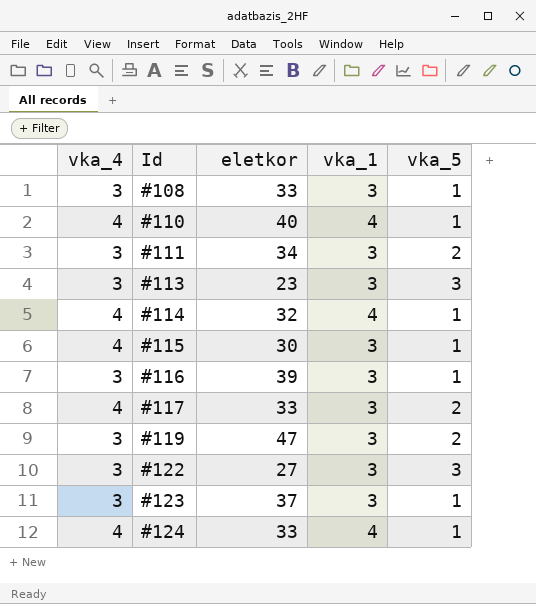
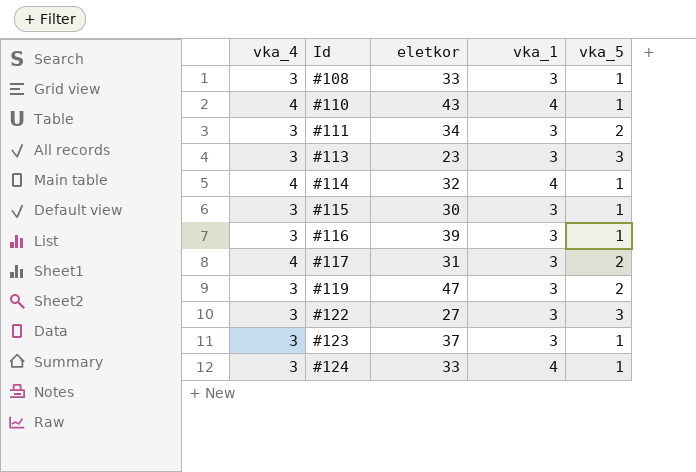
#110 | eletkor: 40 -> 43
#115 | vka_4: 4 -> 3
#117 | eletkor: 33 -> 31
#124 | vka_4: 4 -> 3

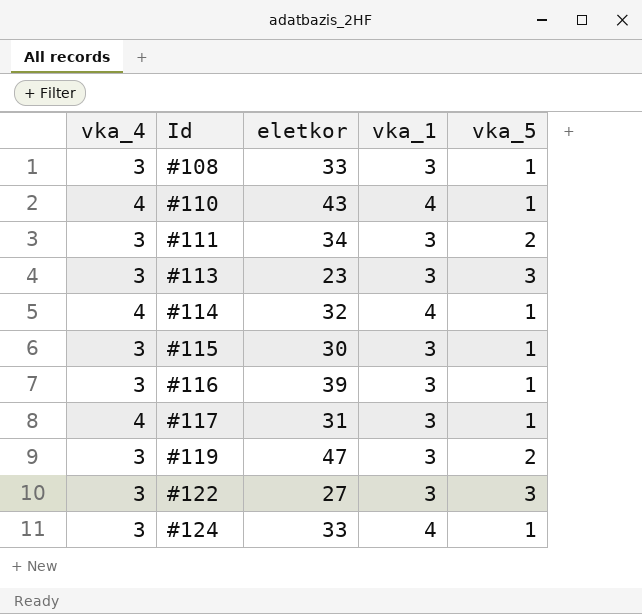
row #123: 3 | 37 | 3 | 1 -> none
#117 | vka_5: 2 -> 1

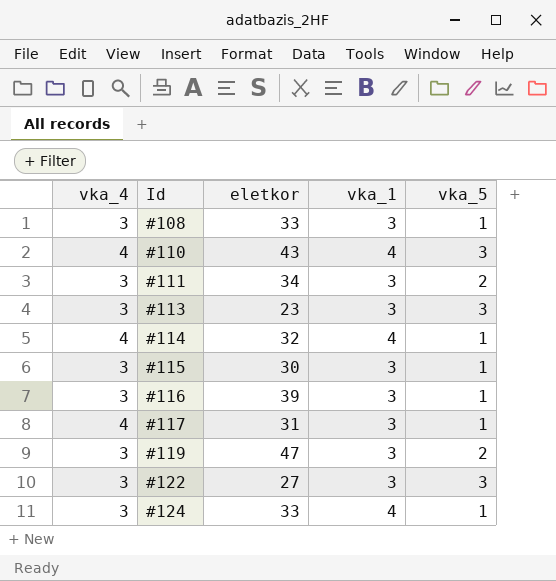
#110 | vka_5: 1 -> 3

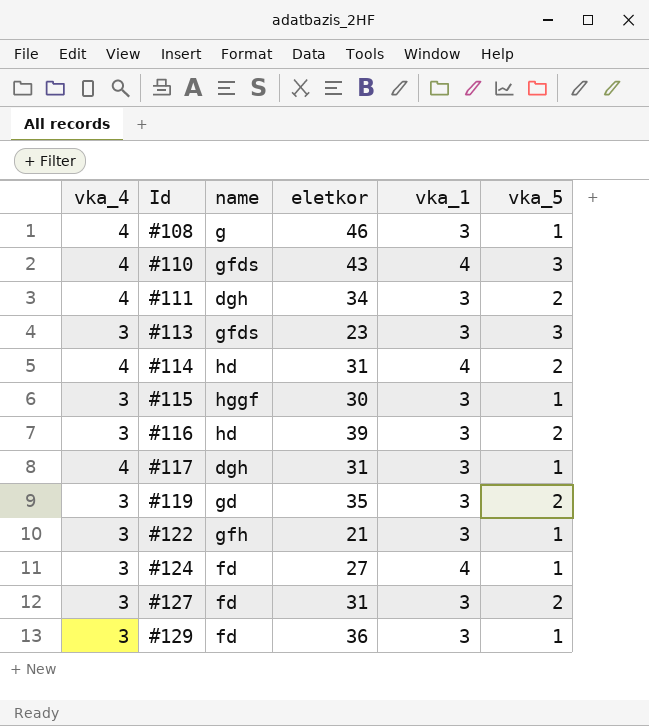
column name | position: none -> 3
#108 | vka_4: 3 -> 4
#108 | eletkor: 33 -> 46
#111 | vka_4: 3 -> 4
#114 | eletkor: 32 -> 31
#114 | vka_5: 1 -> 2
#116 | vka_5: 1 -> 2
#119 | eletkor: 47 -> 35
#122 | eletkor: 27 -> 21
#122 | vka_5: 3 -> 1
#124 | eletkor: 33 -> 27
row #127: none -> 3 | fd | 31 | 3 | 2
row #129: none -> 3 | fd | 36 | 3 | 1

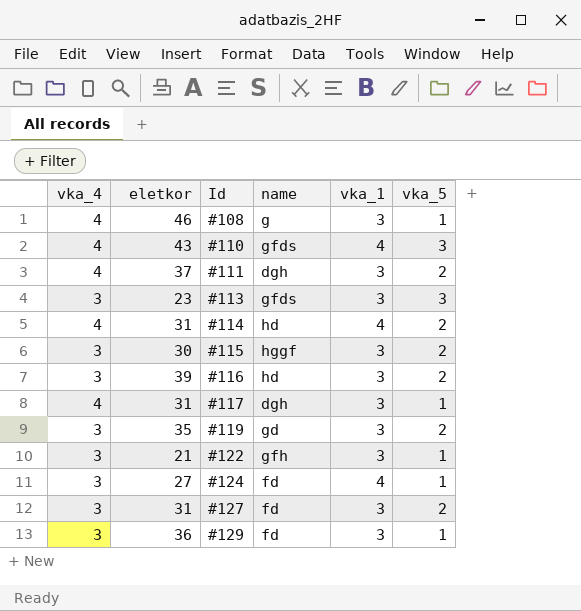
column eletkor | position: 4 -> 2
#111 | eletkor: 34 -> 37
#115 | vka_5: 1 -> 2

